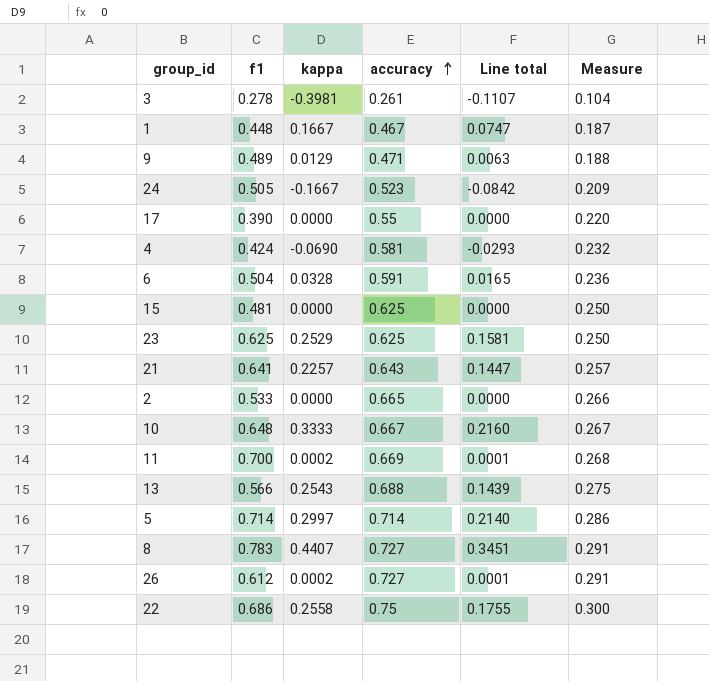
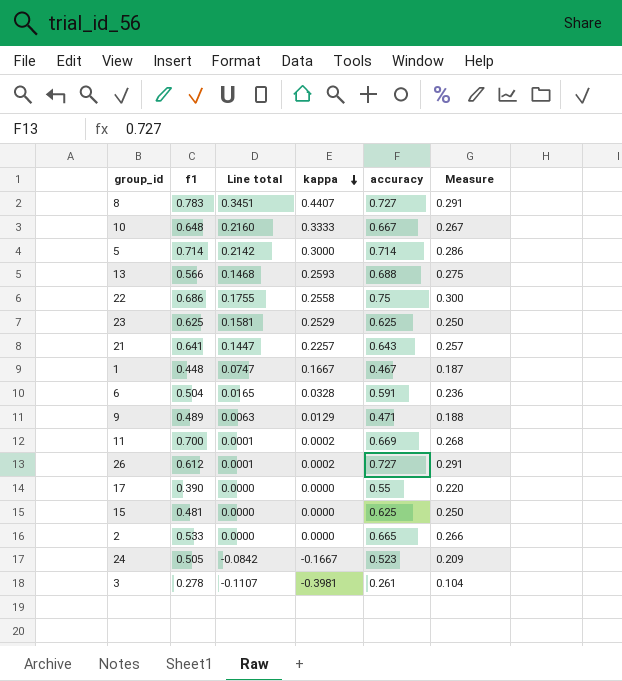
row order: accuracy ascending -> kappa descending
column Line total | position: 5 -> 3
row 4: 0.424 | -0.0690 | 0.581 | -0.0293 | 0.232 -> none
5 | Line total: 0.2140 -> 0.2142
5 | kappa: 0.2997 -> 0.3000
13 | Line total: 0.1439 -> 0.1468
13 | kappa: 0.2543 -> 0.2593

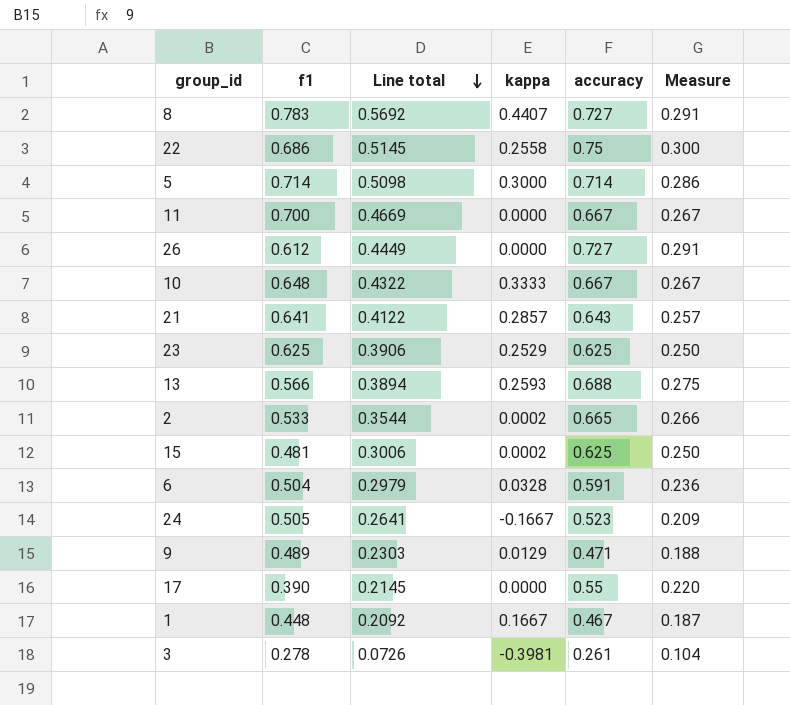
row order: kappa descending -> Line total descending
column Line total | formula: [f1] * [kappa] -> [f1] * [accuracy]
11 | kappa: 0.0002 -> 0.0000
11 | accuracy: 0.669 -> 0.667
11 | Measure: 0.268 -> 0.267
26 | kappa: 0.0002 -> 0.0000
21 | kappa: 0.2257 -> 0.2857
2 | kappa: 0.0000 -> 0.0002
15 | kappa: 0.0000 -> 0.0002

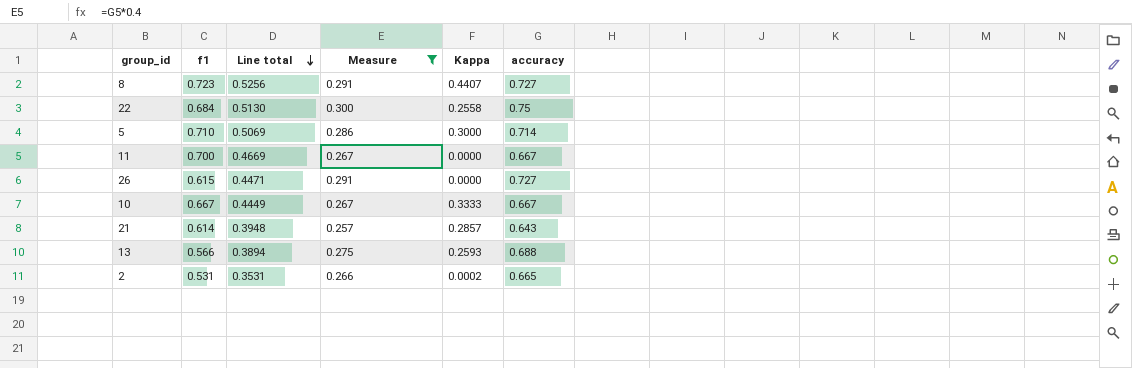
filter: none -> Measure >= 0.257
column Measure | position: 6 -> 4
column name: kappa -> Kappa
8 | f1: 0.783 -> 0.723
8 | Line total: 0.5692 -> 0.5256
22 | f1: 0.686 -> 0.684
22 | Line total: 0.5145 -> 0.5130
5 | f1: 0.714 -> 0.710
5 | Line total: 0.5098 -> 0.5069
26 | f1: 0.612 -> 0.615
26 | Line total: 0.4449 -> 0.4471
10 | f1: 0.648 -> 0.667
10 | Line total: 0.4322 -> 0.4449
21 | f1: 0.641 -> 0.614
21 | Line total: 0.4122 -> 0.3948
2 | f1: 0.533 -> 0.531
2 | Line total: 0.3544 -> 0.3531

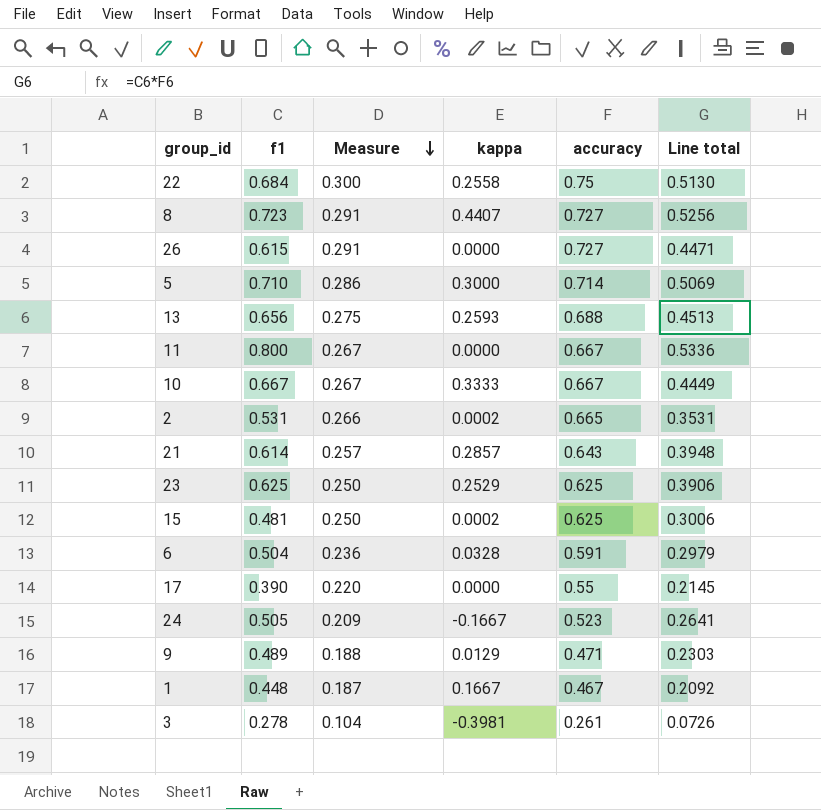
filter: Measure >= 0.257 -> none
row order: Line total descending -> Measure descending
column name: Kappa -> kappa
column Line total | position: 3 -> 6
13 | f1: 0.566 -> 0.656
13 | Line total: 0.3894 -> 0.4513
11 | f1: 0.700 -> 0.800
11 | Line total: 0.4669 -> 0.5336

